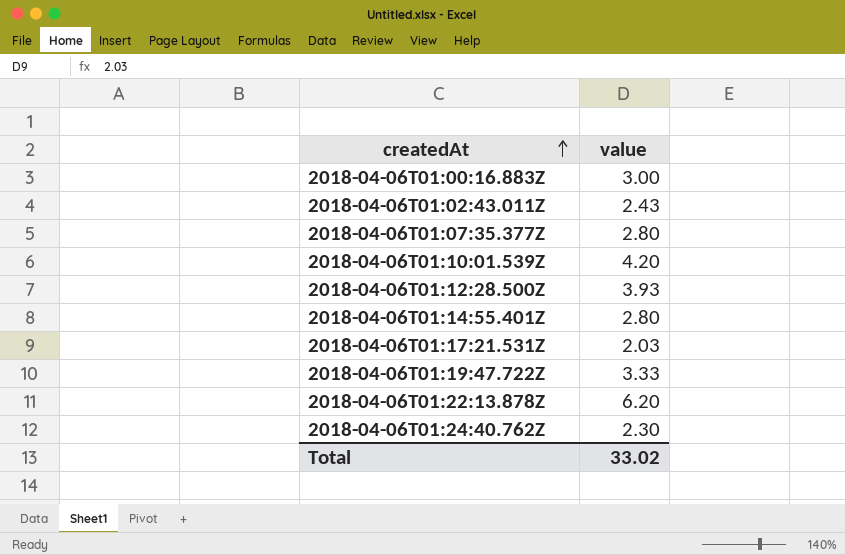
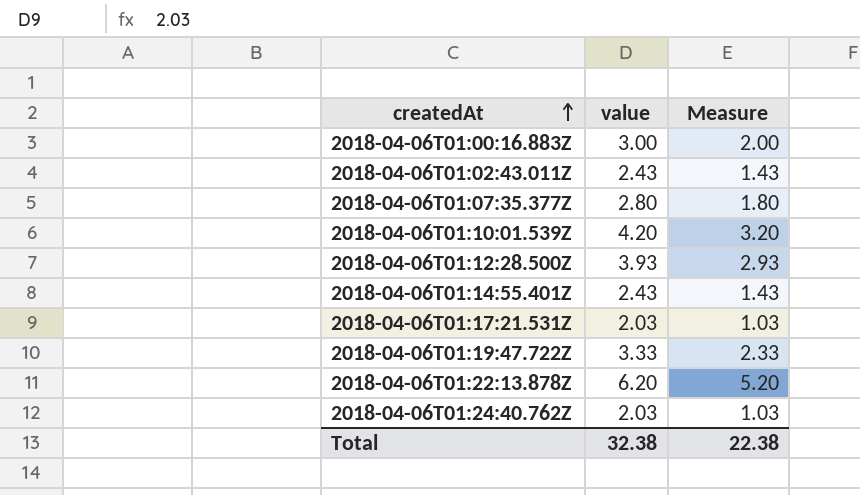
column Measure | formula: none -> [value] - 1
2018-04-06T01:14:55.401Z | value: 2.80 -> 2.43
2018-04-06T01:24:40.762Z | value: 2.30 -> 2.03
Total | value: 33.02 -> 32.38

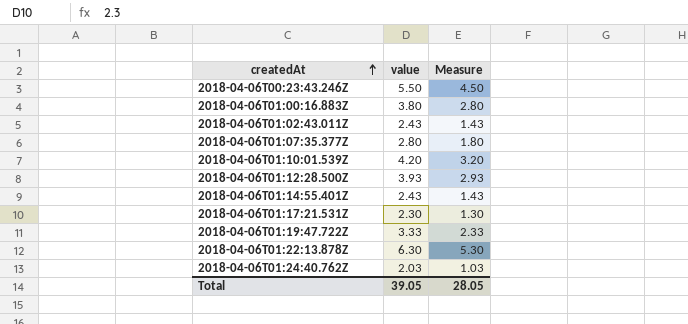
row 2018-04-06T00:23:43.246Z: none -> 5.50 | 4.50
2018-04-06T01:00:16.883Z | value: 3.00 -> 3.80
2018-04-06T01:00:16.883Z | Measure: 2.00 -> 2.80
2018-04-06T01:17:21.531Z | value: 2.03 -> 2.30
2018-04-06T01:17:21.531Z | Measure: 1.03 -> 1.30
2018-04-06T01:22:13.878Z | value: 6.20 -> 6.30
2018-04-06T01:22:13.878Z | Measure: 5.20 -> 5.30
Total | value: 32.38 -> 39.05
Total | Measure: 22.38 -> 28.05

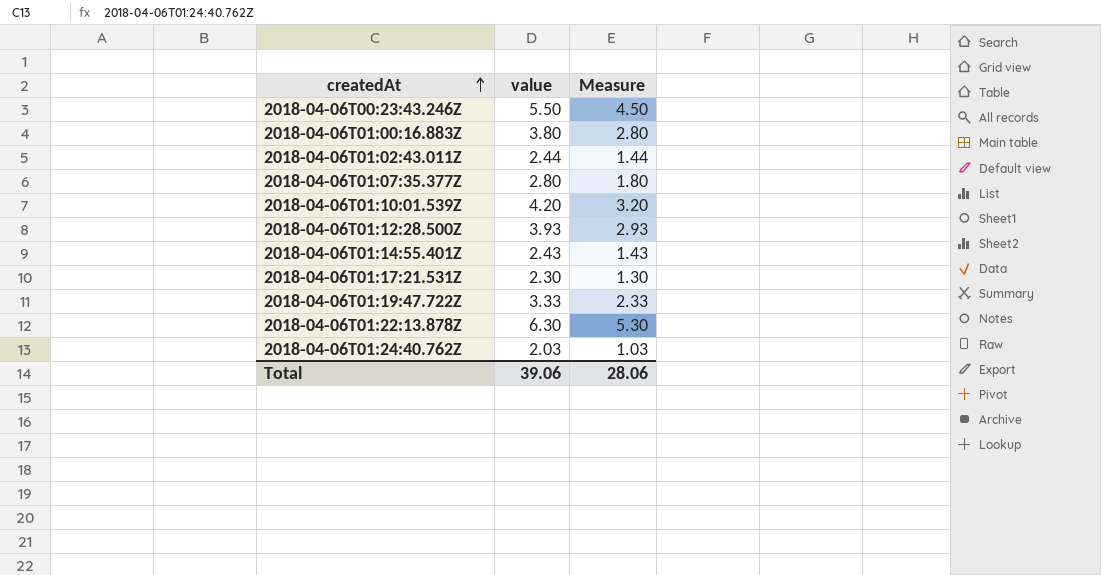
2018-04-06T01:02:43.011Z | value: 2.43 -> 2.44
2018-04-06T01:02:43.011Z | Measure: 1.43 -> 1.44
Total | value: 39.05 -> 39.06
Total | Measure: 28.05 -> 28.06

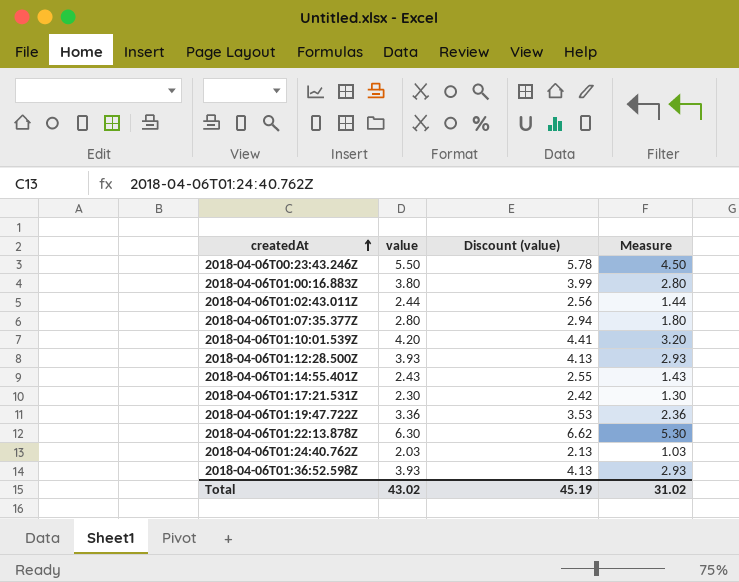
column Discount (value) | formula: none -> [value] * 1.05
2018-04-06T01:19:47.722Z | value: 3.33 -> 3.36
2018-04-06T01:19:47.722Z | Measure: 2.33 -> 2.36
row 2018-04-06T01:36:52.598Z: none -> 3.93 | 4.13 | 2.93
Total | value: 39.06 -> 43.02
Total | Measure: 28.06 -> 31.02

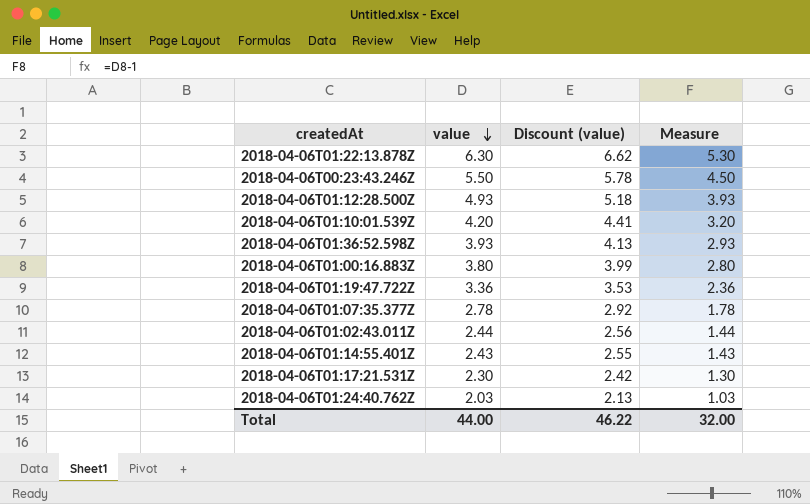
row order: createdAt ascending -> value descending
2018-04-06T01:12:28.500Z | value: 3.93 -> 4.93
2018-04-06T01:12:28.500Z | Discount (value): 4.13 -> 5.18
2018-04-06T01:12:28.500Z | Measure: 2.93 -> 3.93
2018-04-06T01:07:35.377Z | value: 2.80 -> 2.78
2018-04-06T01:07:35.377Z | Discount (value): 2.94 -> 2.92
2018-04-06T01:07:35.377Z | Measure: 1.80 -> 1.78
Total | value: 43.02 -> 44.00
Total | Discount (value): 45.19 -> 46.22
Total | Measure: 31.02 -> 32.00

